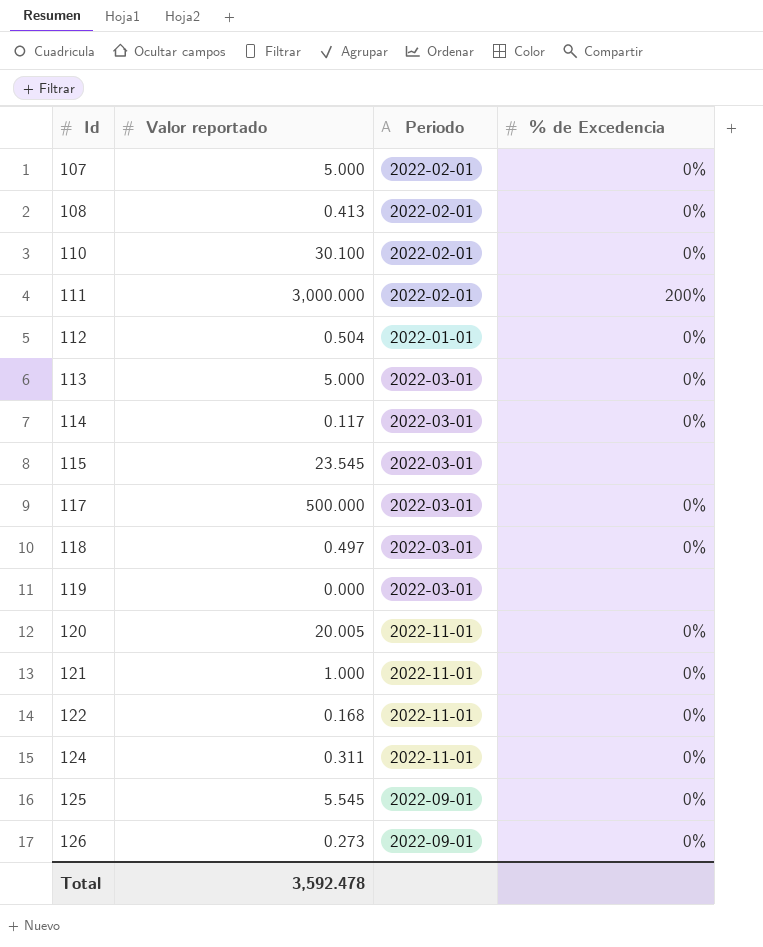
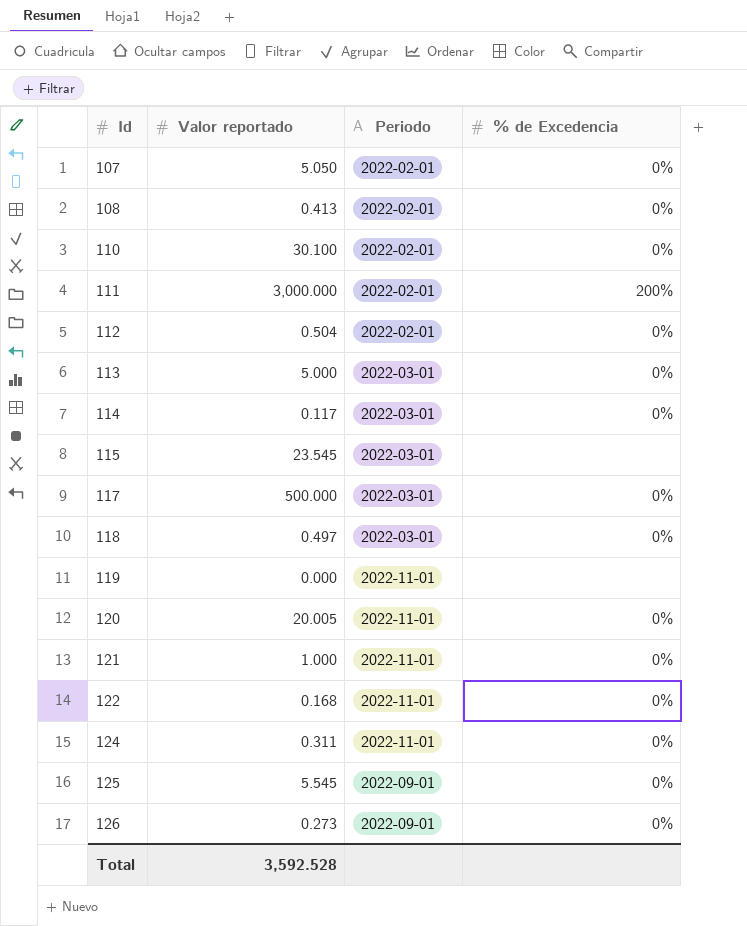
107 | Valor reportado: 5.000 -> 5.050
112 | Periodo: 2022-01-01 -> 2022-02-01
119 | Periodo: 2022-03-01 -> 2022-11-01
Total | Valor reportado: 3,592.478 -> 3,592.528

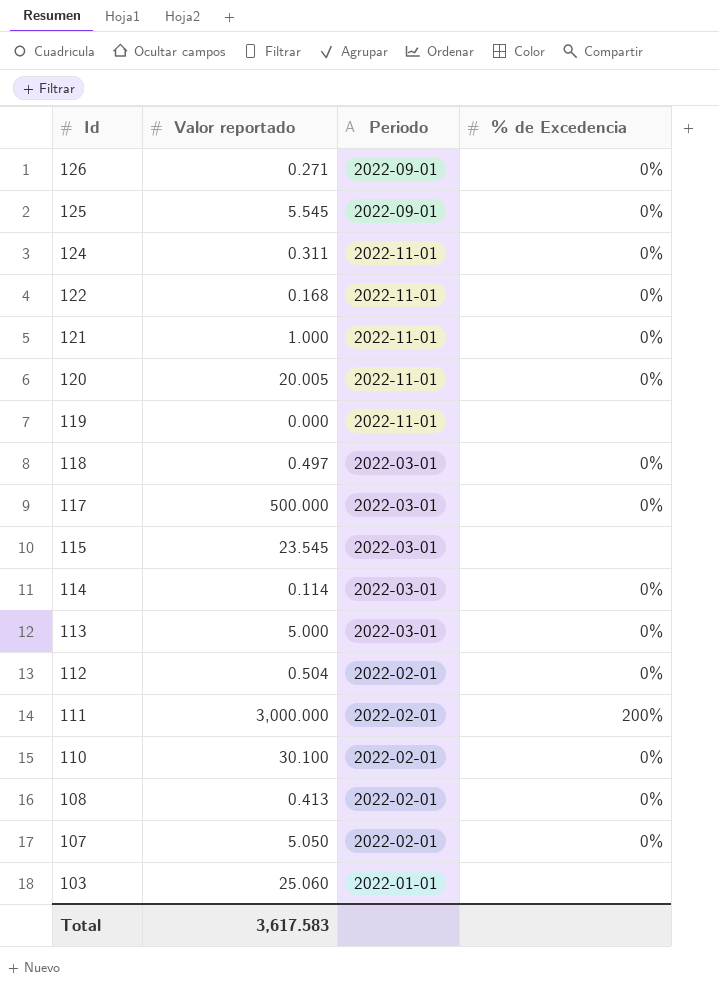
row order: Id ascending -> Id descending
126 | Valor reportado: 0.273 -> 0.271
114 | Valor reportado: 0.117 -> 0.114
row 103: none -> 25.060 | 2022-01-01 | none
Total | Valor reportado: 3,592.528 -> 3,617.583

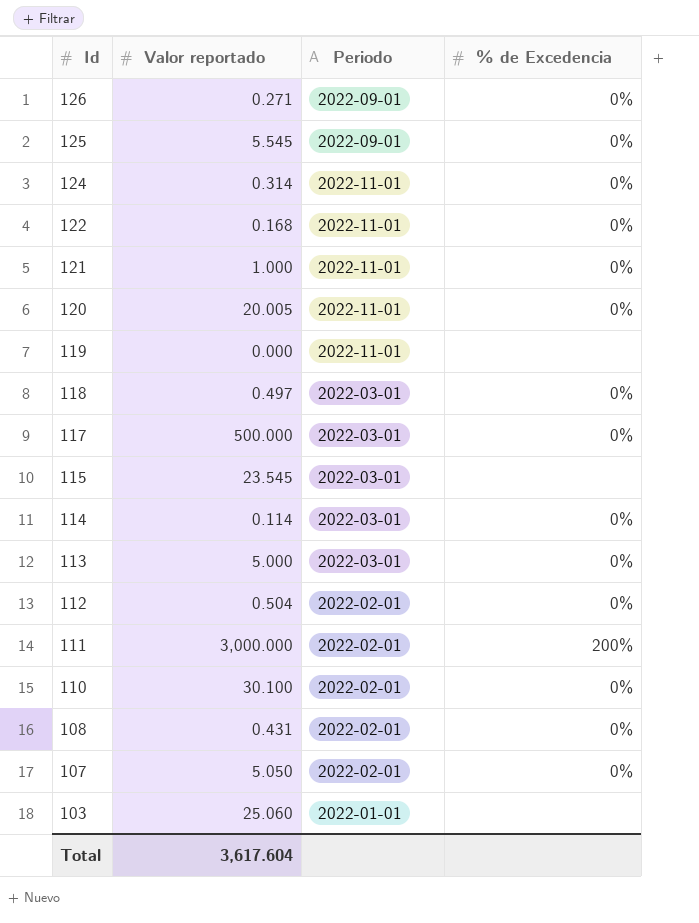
124 | Valor reportado: 0.311 -> 0.314
108 | Valor reportado: 0.413 -> 0.431
Total | Valor reportado: 3,617.583 -> 3,617.604

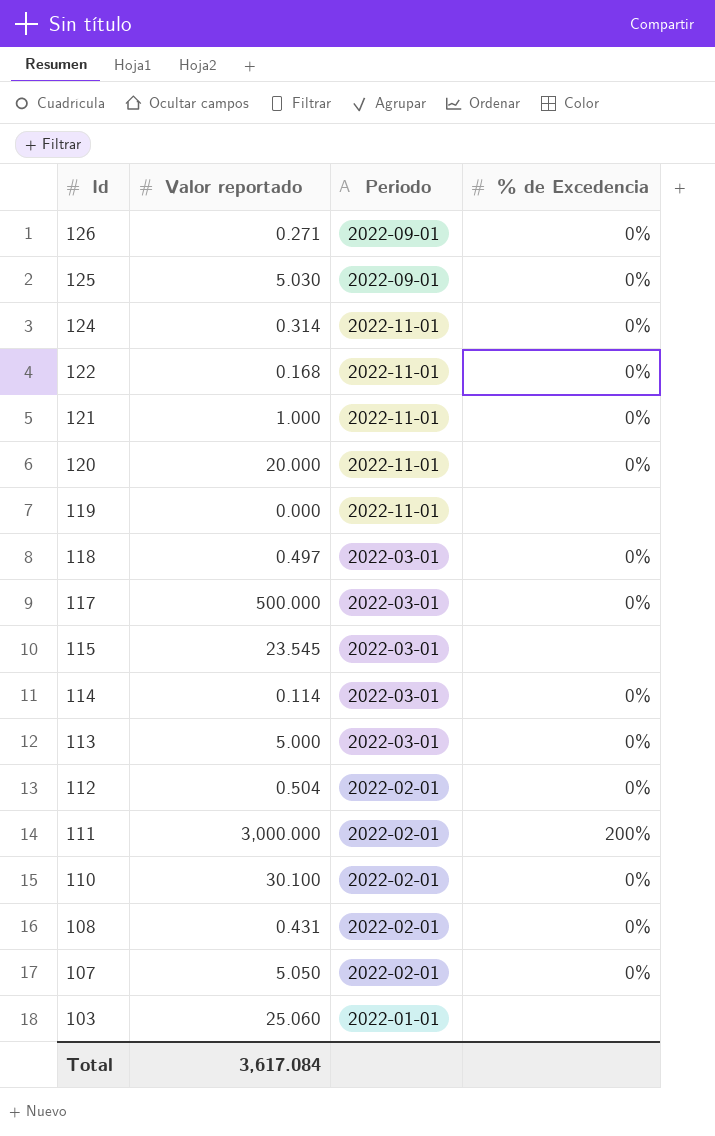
125 | Valor reportado: 5.545 -> 5.030
120 | Valor reportado: 20.005 -> 20.000
Total | Valor reportado: 3,617.604 -> 3,617.084

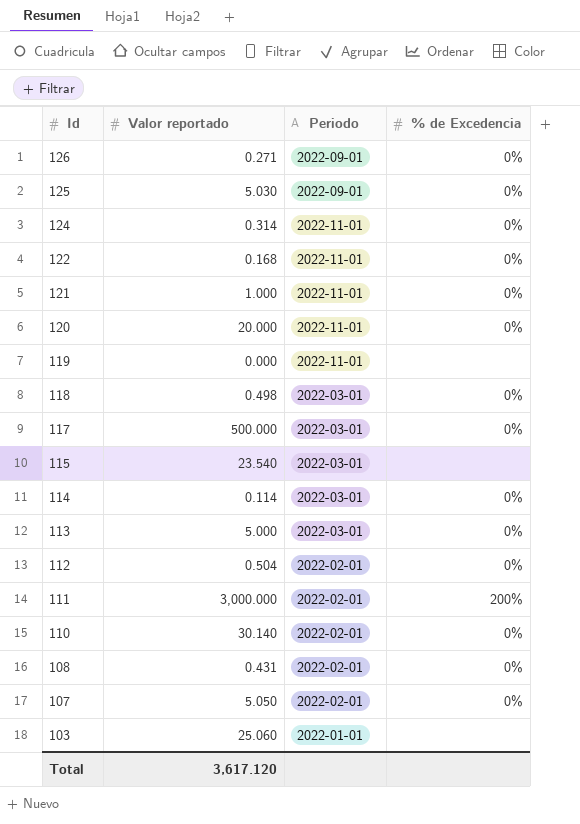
118 | Valor reportado: 0.497 -> 0.498
115 | Valor reportado: 23.545 -> 23.540
110 | Valor reportado: 30.100 -> 30.140
Total | Valor reportado: 3,617.084 -> 3,617.120

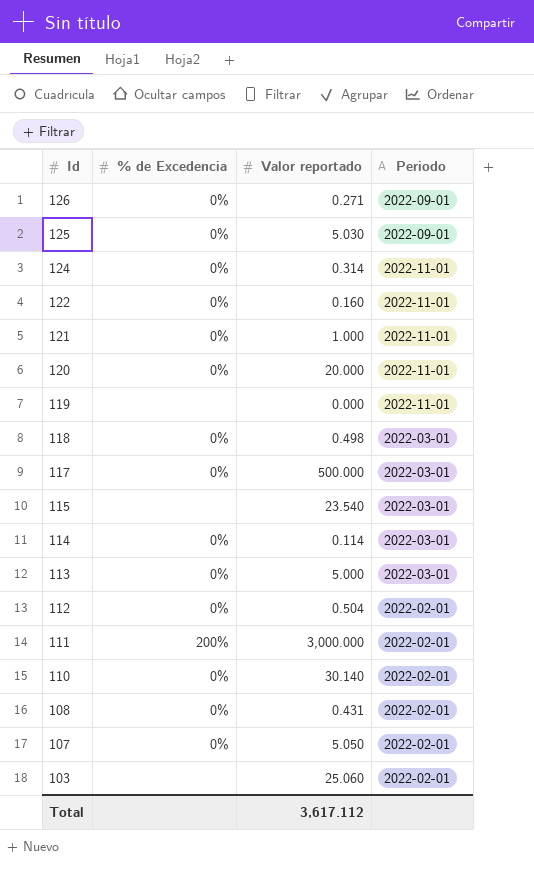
column % de Excedencia | position: 4 -> 2
122 | Valor reportado: 0.168 -> 0.160
103 | Periodo: 2022-01-01 -> 2022-02-01
Total | Valor reportado: 3,617.120 -> 3,617.112

